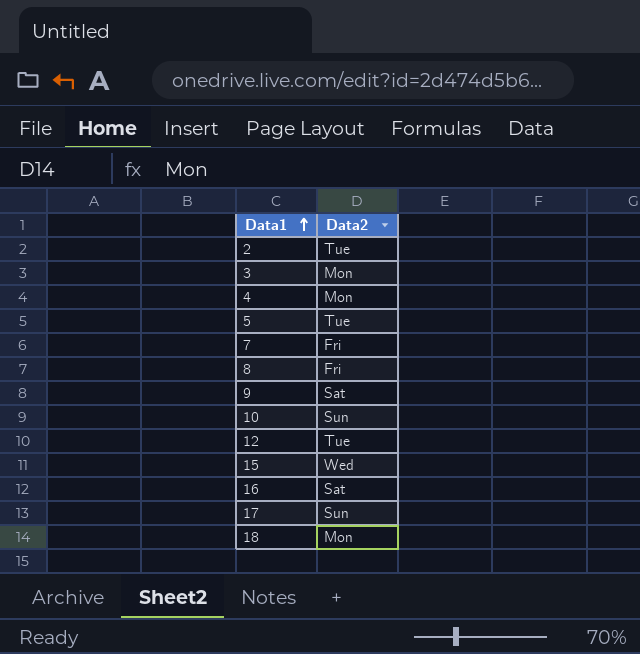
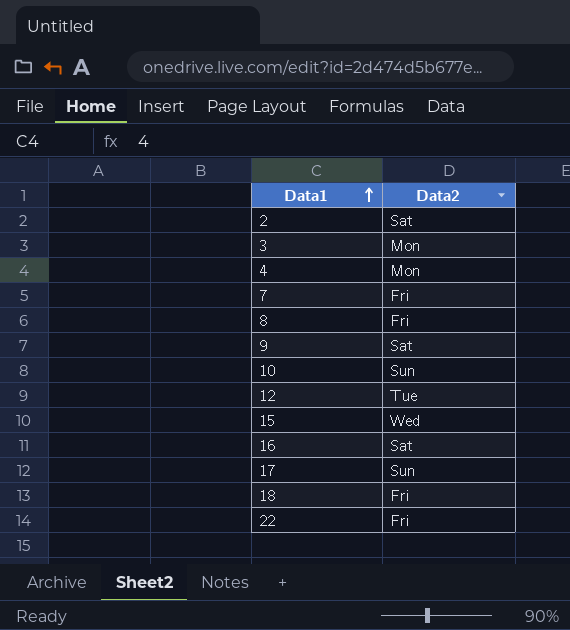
row 5: Tue -> none
2 | Data2: Tue -> Sat
18 | Data2: Mon -> Fri
row 22: none -> Fri

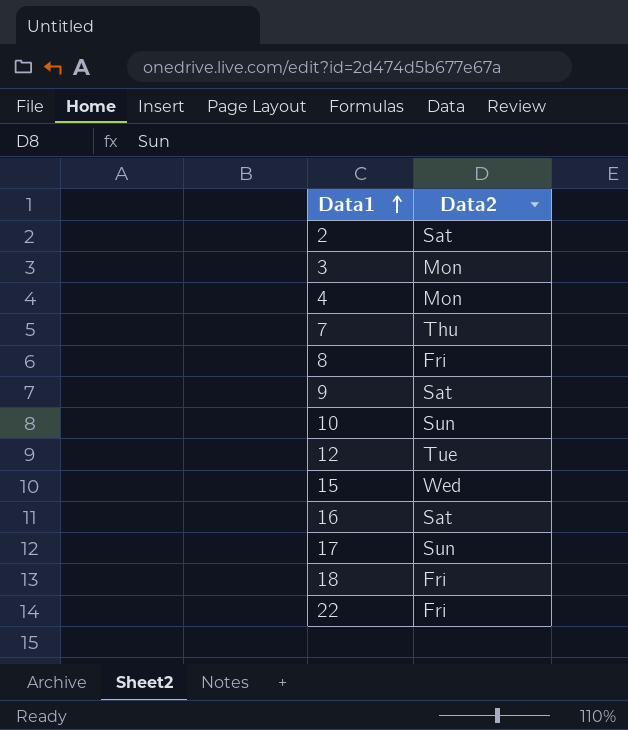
7 | Data2: Fri -> Thu

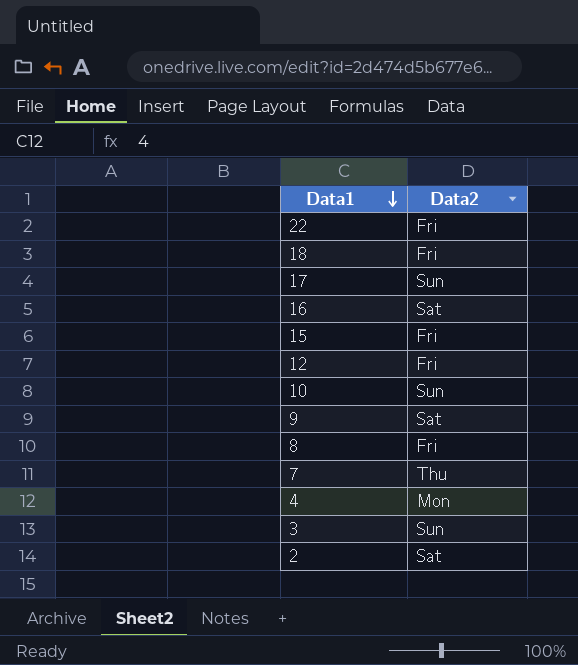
row order: Data1 ascending -> Data1 descending
15 | Data2: Wed -> Fri
12 | Data2: Tue -> Fri
3 | Data2: Mon -> Sun

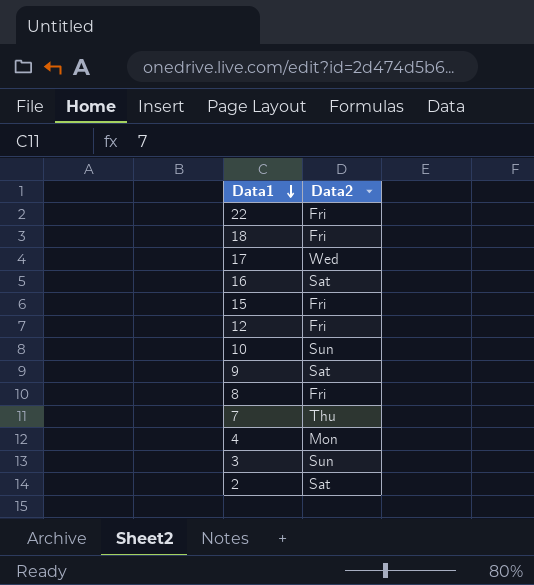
17 | Data2: Sun -> Wed

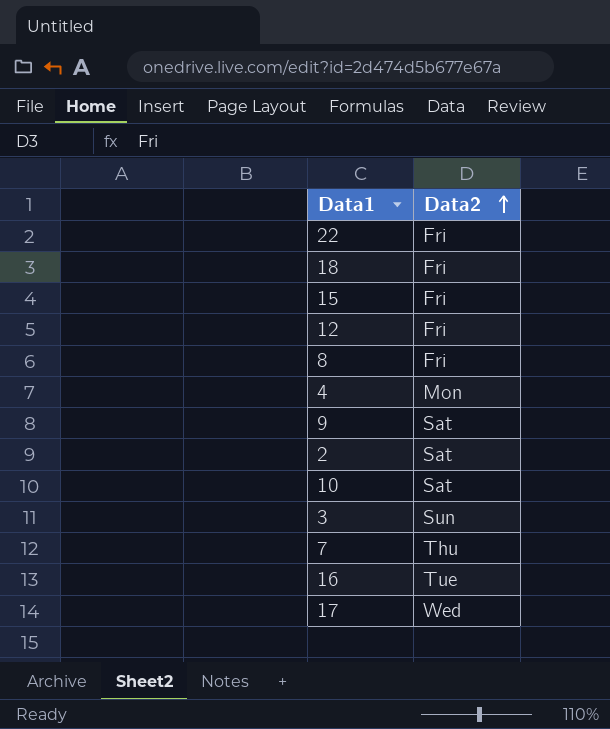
row order: Data1 descending -> Data2 ascending
10 | Data2: Sun -> Sat
16 | Data2: Sat -> Tue

